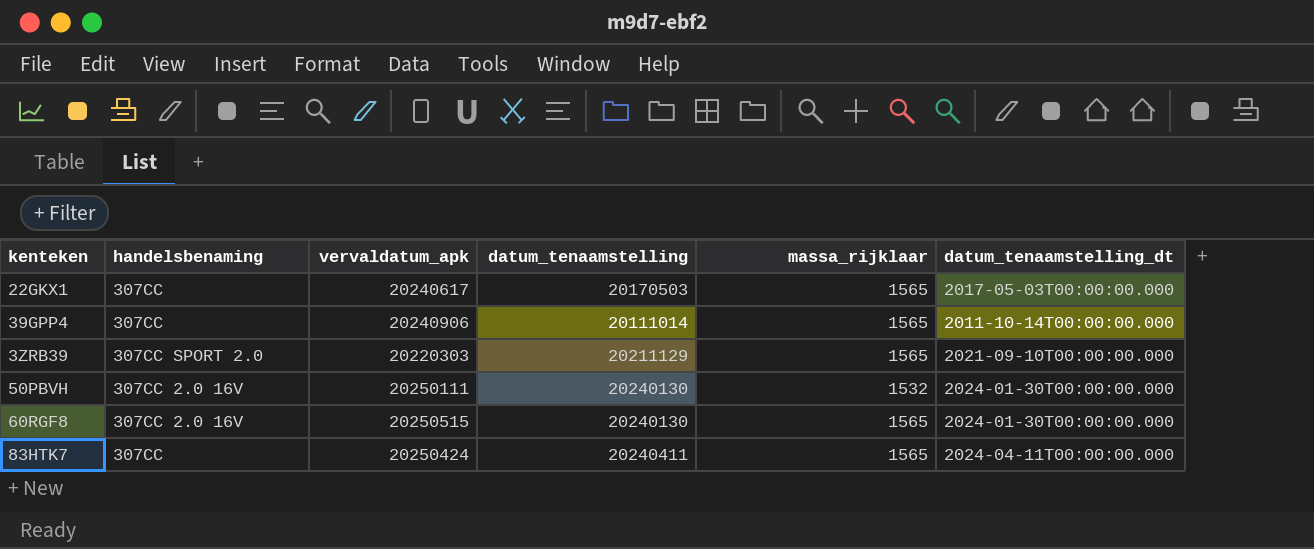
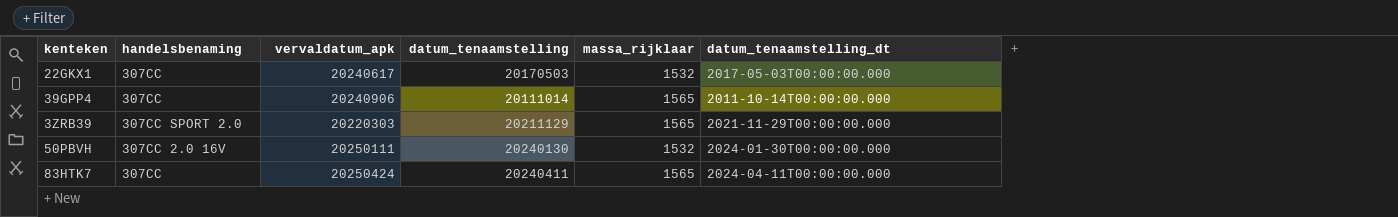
row 60RGF8: 307CC 2.0 16V | 20250515 | 20240130 | 1565 | 2024-01-30T00:00:00.000 -> none
22GKX1 | massa_rijklaar: 1565 -> 1532
3ZRB39 | datum_tenaamstelling_dt: 2021-09-10T00:00:00.000 -> 2021-11-29T00:00:00.000

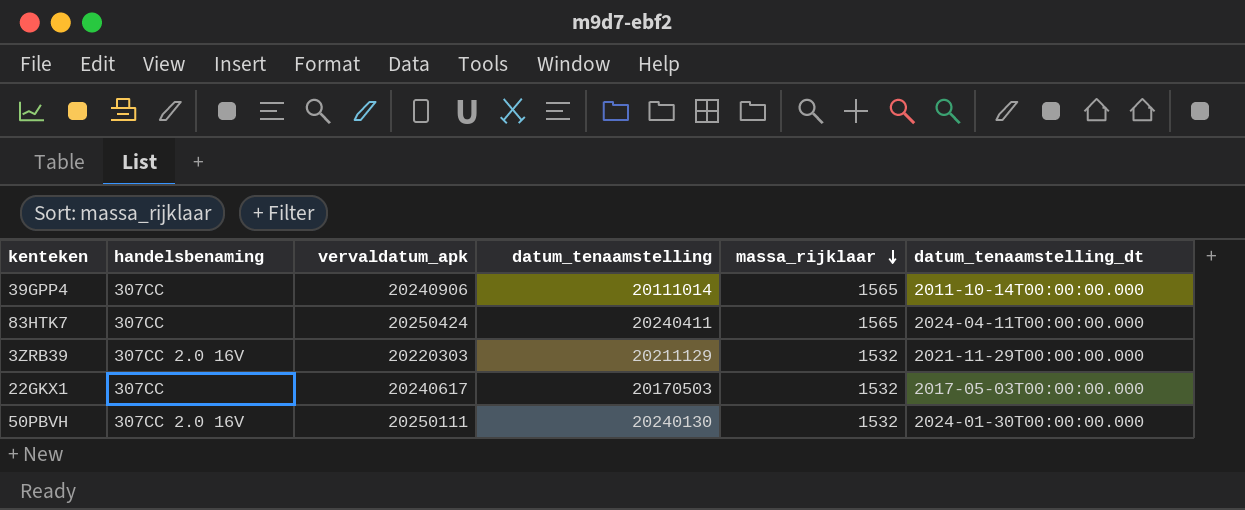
row order: none -> massa_rijklaar descending
3ZRB39 | handelsbenaming: 307CC SPORT 2.0 -> 307CC 2.0 16V
3ZRB39 | massa_rijklaar: 1565 -> 1532

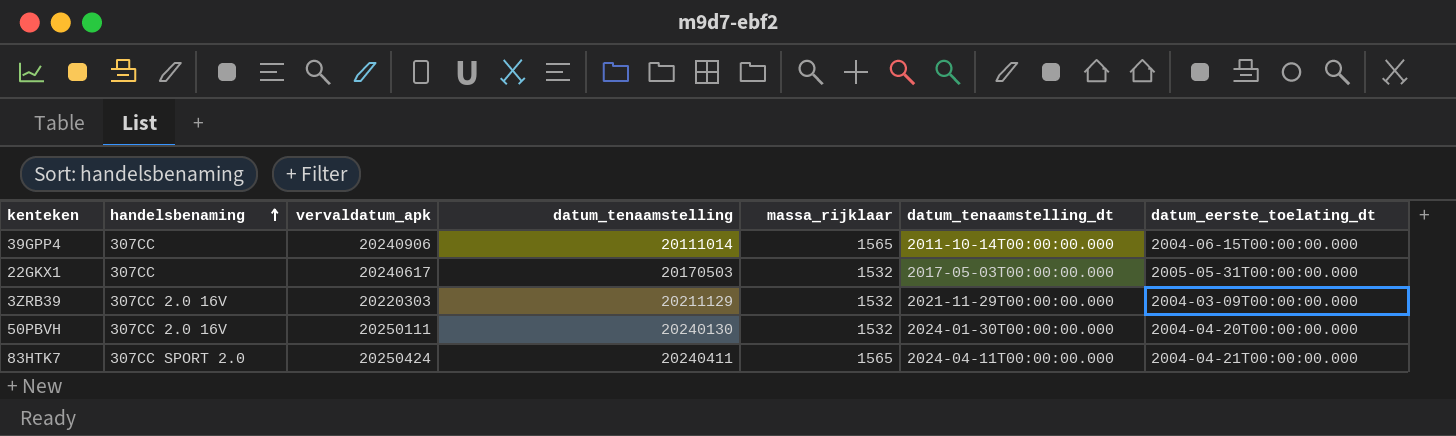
row order: massa_rijklaar descending -> handelsbenaming ascending
column datum_eerste_toelating_dt | position: none -> 7
83HTK7 | handelsbenaming: 307CC -> 307CC SPORT 2.0

